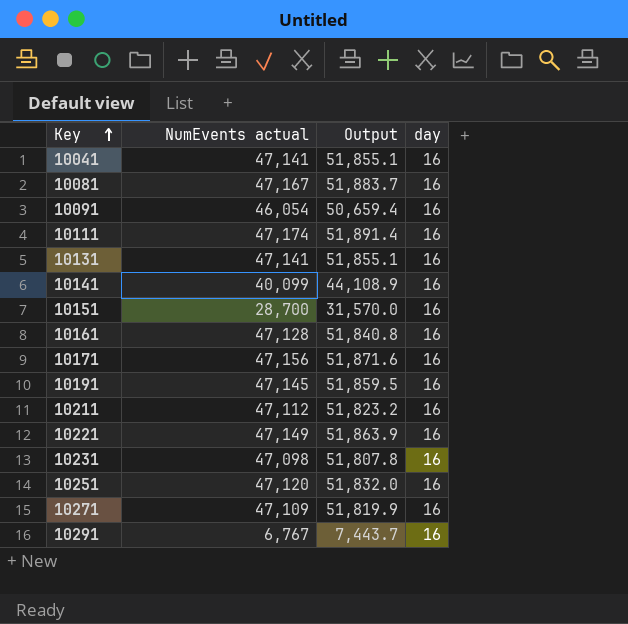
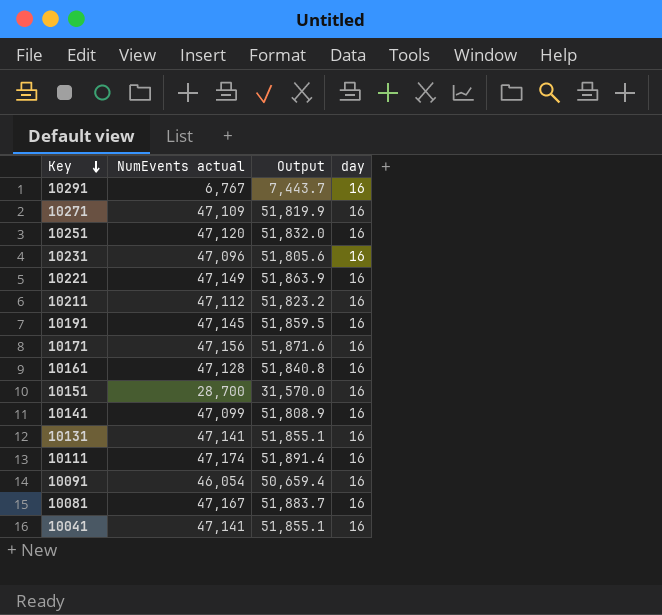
row order: Key ascending -> Key descending
10231 | NumEvents actual: 47,098 -> 47,096
10231 | Output: 51,807.8 -> 51,805.6
10141 | NumEvents actual: 40,099 -> 47,099
10141 | Output: 44,108.9 -> 51,808.9

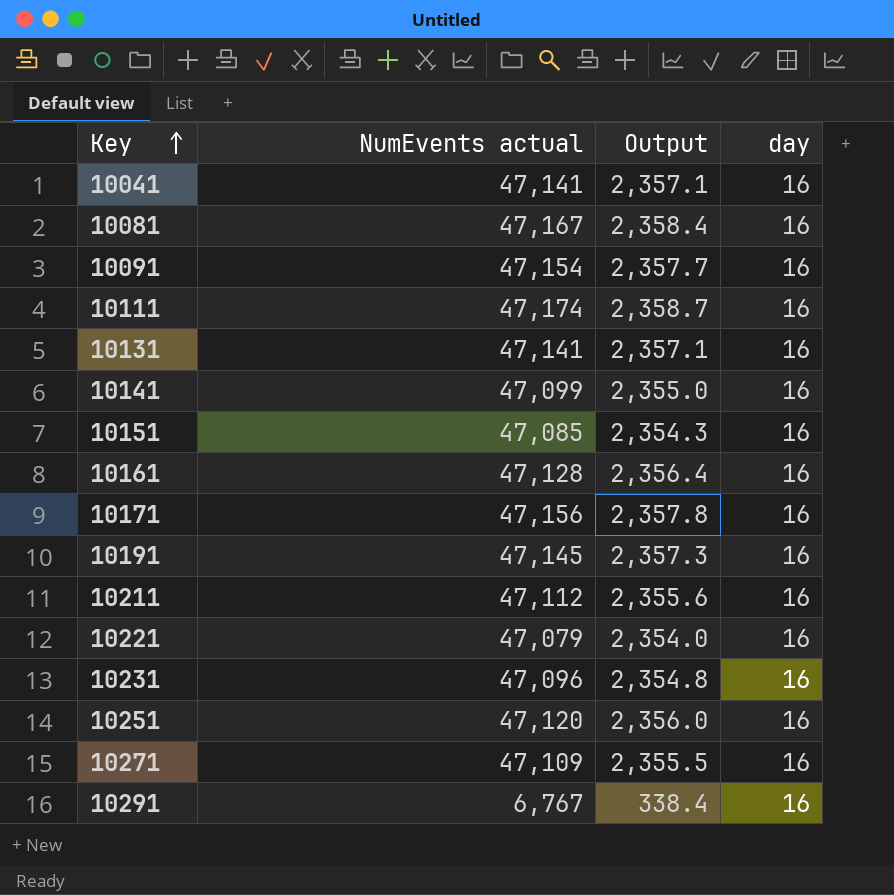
row order: Key descending -> Key ascending
column Output | formula: [NumEvents actual] * 1.1 -> [NumEvents actual] * 0.05
10091 | NumEvents actual: 46,054 -> 47,154
10151 | NumEvents actual: 28,700 -> 47,085
10221 | NumEvents actual: 47,149 -> 47,079

